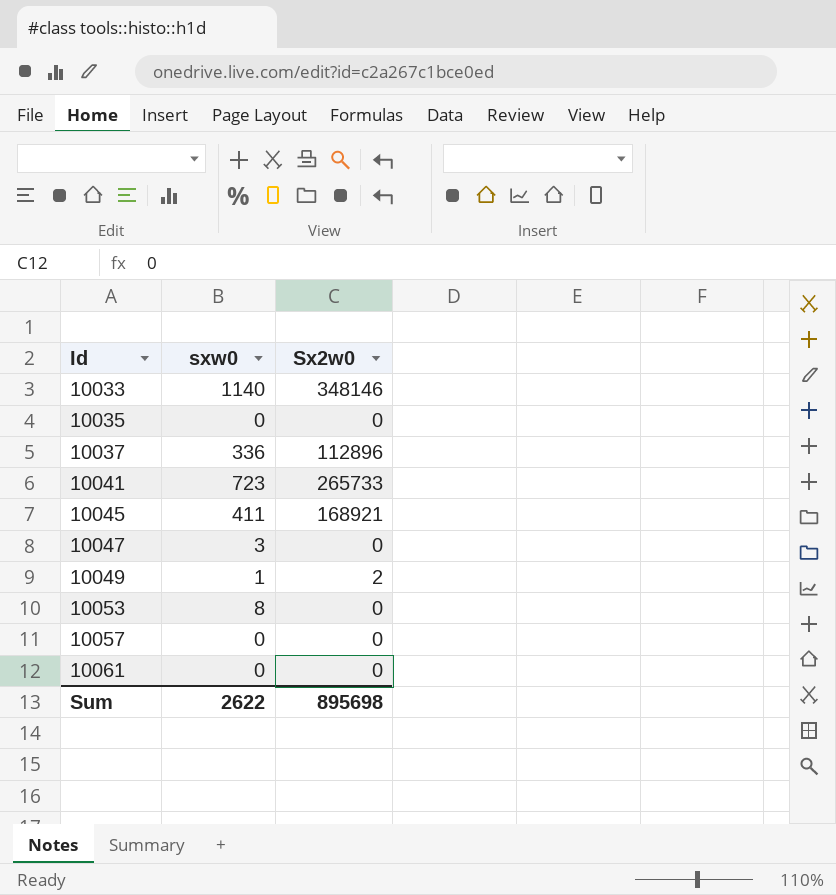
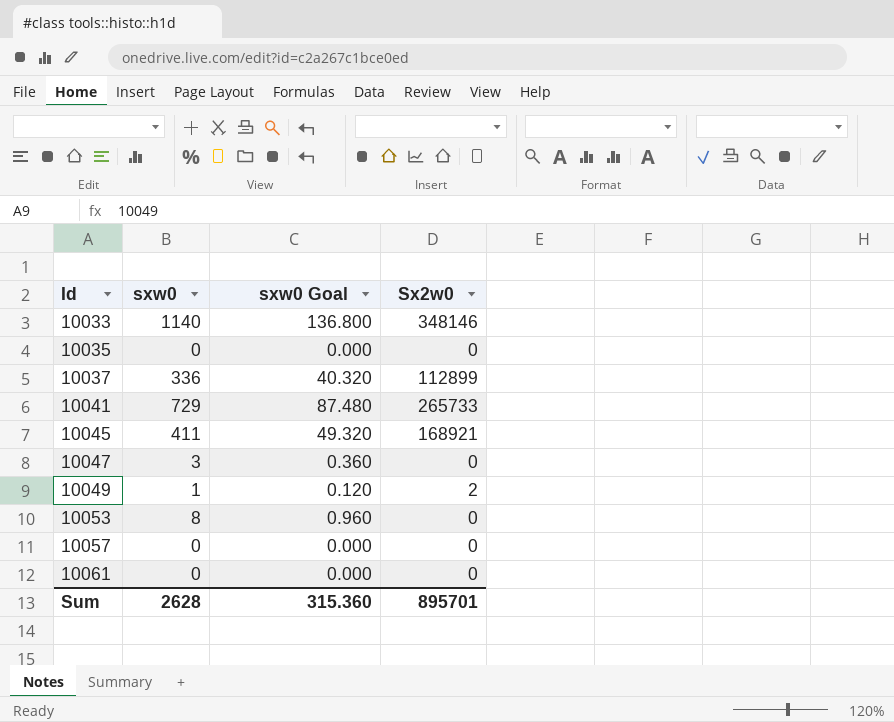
column sxw0 Goal | formula: none -> [sxw0] * 0.12
10037 | Sx2w0: 112896 -> 112899
10041 | sxw0: 723 -> 729
Sum | sxw0: 2622 -> 2628
Sum | Sx2w0: 895698 -> 895701

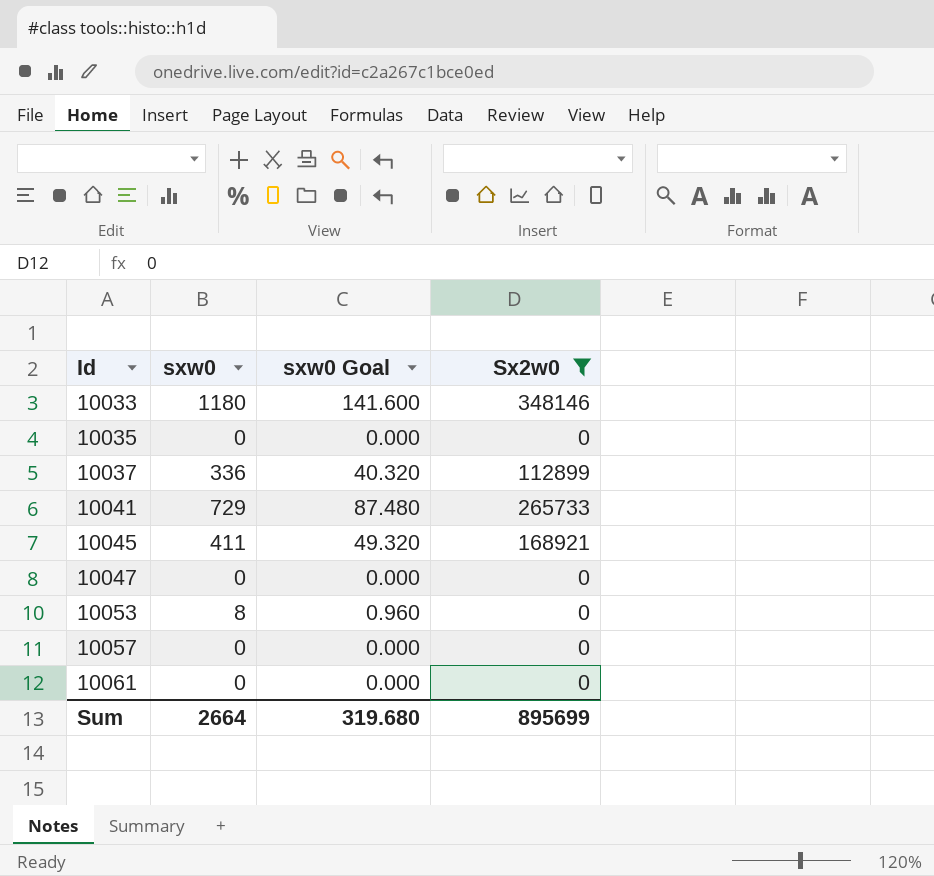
filter: none -> Sx2w0 != 2
10033 | sxw0: 1140 -> 1180
10033 | sxw0 Goal: 136.800 -> 141.600
10047 | sxw0: 3 -> 0
10047 | sxw0 Goal: 0.360 -> 0.000
Sum | sxw0: 2628 -> 2664
Sum | sxw0 Goal: 315.360 -> 319.680
Sum | Sx2w0: 895701 -> 895699

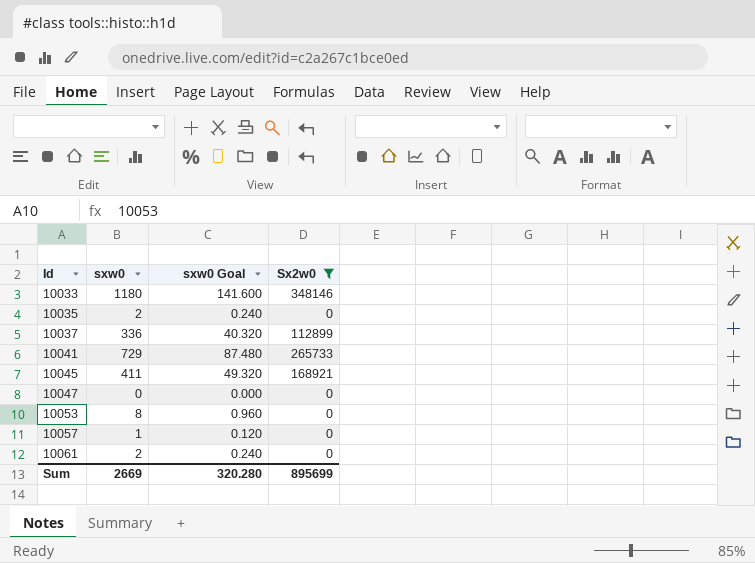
10035 | sxw0: 0 -> 2
10035 | sxw0 Goal: 0.000 -> 0.240
10057 | sxw0: 0 -> 1
10057 | sxw0 Goal: 0.000 -> 0.120
10061 | sxw0: 0 -> 2
10061 | sxw0 Goal: 0.000 -> 0.240
Sum | sxw0: 2664 -> 2669
Sum | sxw0 Goal: 319.680 -> 320.280

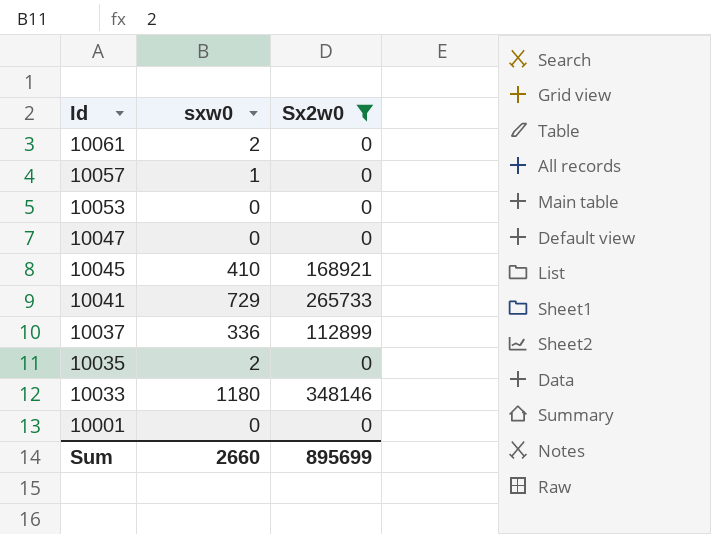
row order: Id ascending -> Id descending
column sxw0 Goal | formula: [sxw0] * 0.12 -> none
10053 | sxw0: 8 -> 0
10045 | sxw0: 411 -> 410
row 10001: none -> 0 | 0
Sum | sxw0: 2669 -> 2660

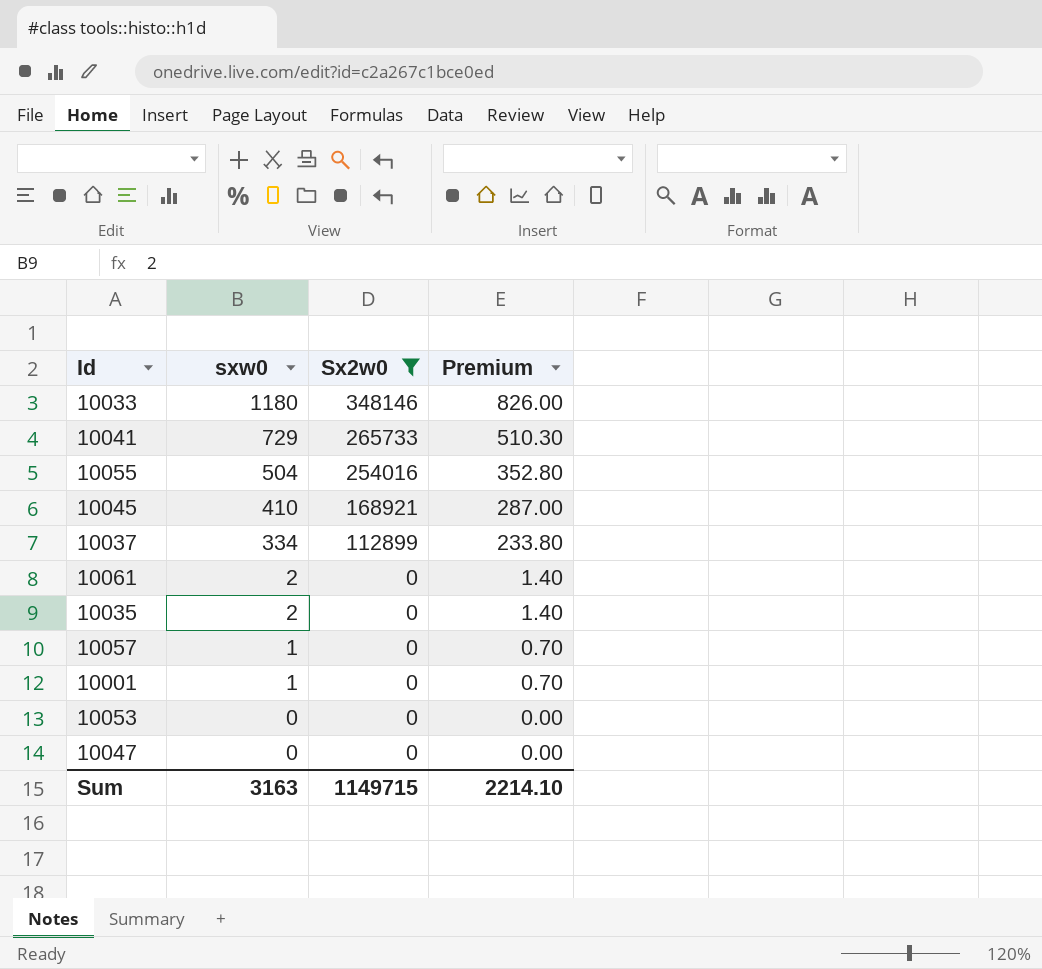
row order: Id descending -> sxw0 descending
column Premium | formula: none -> [sxw0] * 0.7
row 10055: none -> 504 | 254016 | 352.80
10037 | sxw0: 336 -> 334
10001 | sxw0: 0 -> 1
Sum | sxw0: 2660 -> 3163
Sum | Sx2w0: 895699 -> 1149715

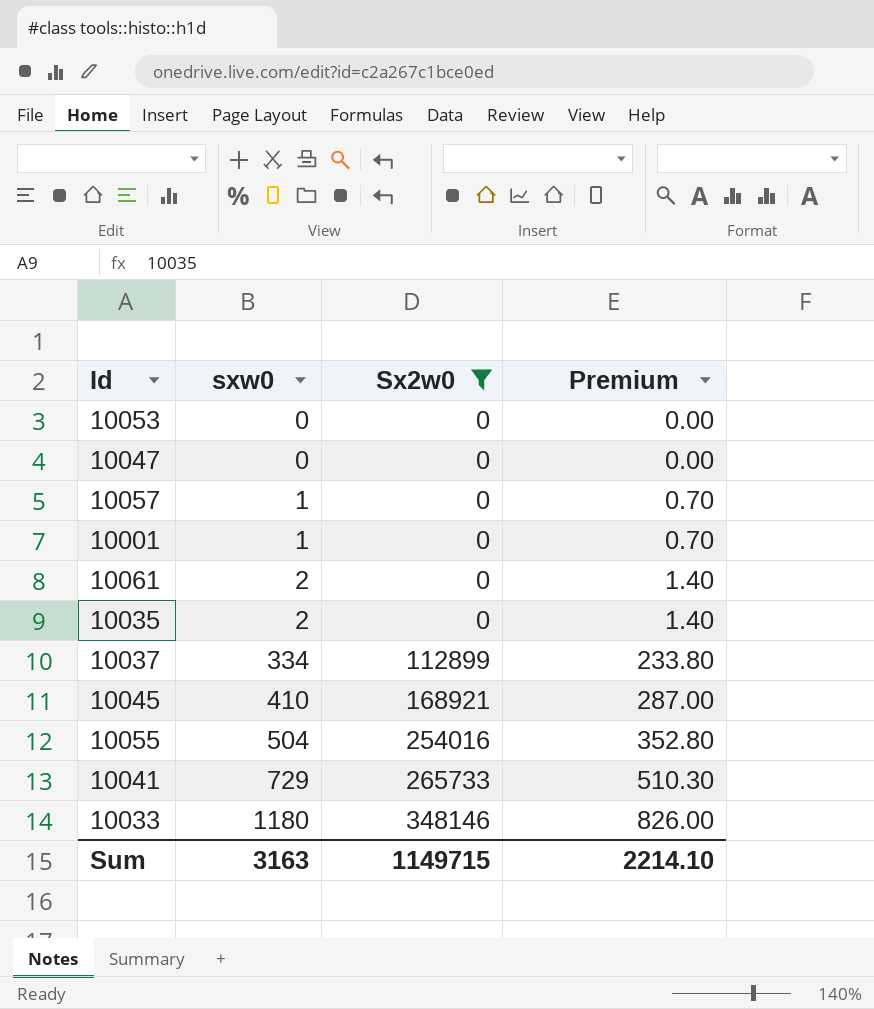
row order: sxw0 descending -> sxw0 ascending

